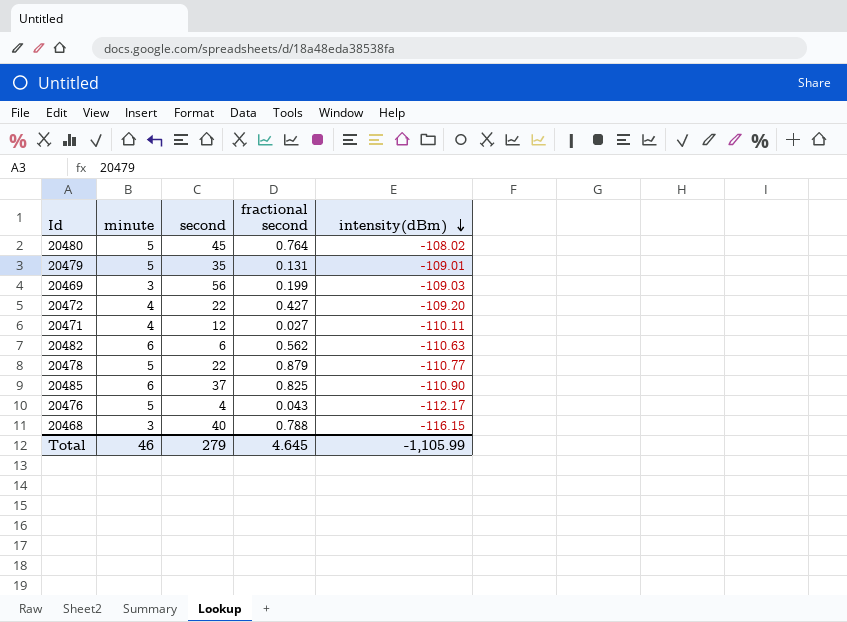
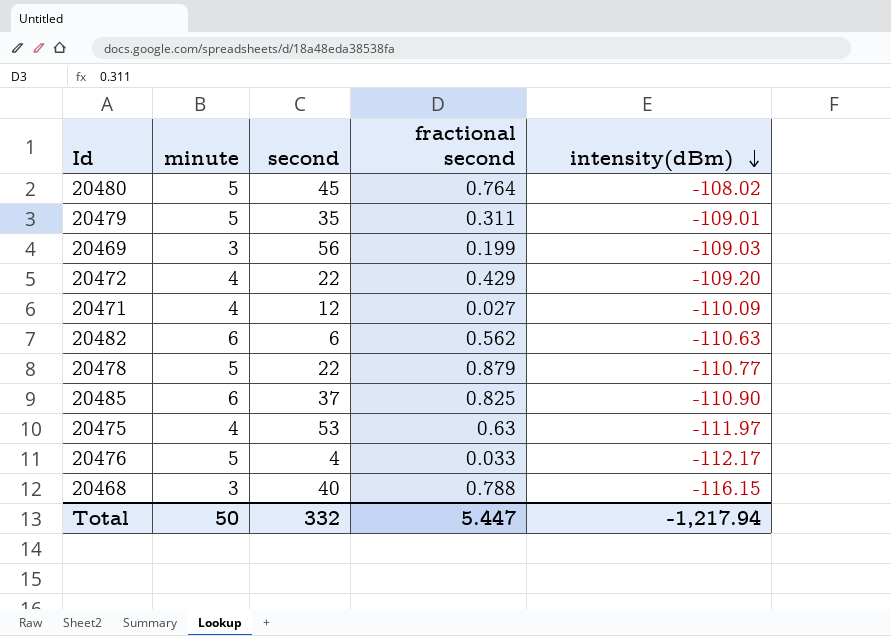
20479 | fractional second: 0.131 -> 0.311
20472 | fractional second: 0.427 -> 0.429
20471 | intensity(dBm): -110.11 -> -110.09
row 20475: none -> 4 | 53 | 0.63 | -111.97
20476 | fractional second: 0.043 -> 0.033
Total | minute: 46 -> 50
Total | second: 279 -> 332
Total | fractional second: 4.645 -> 5.447
Total | intensity(dBm): -1,105.99 -> -1,217.94

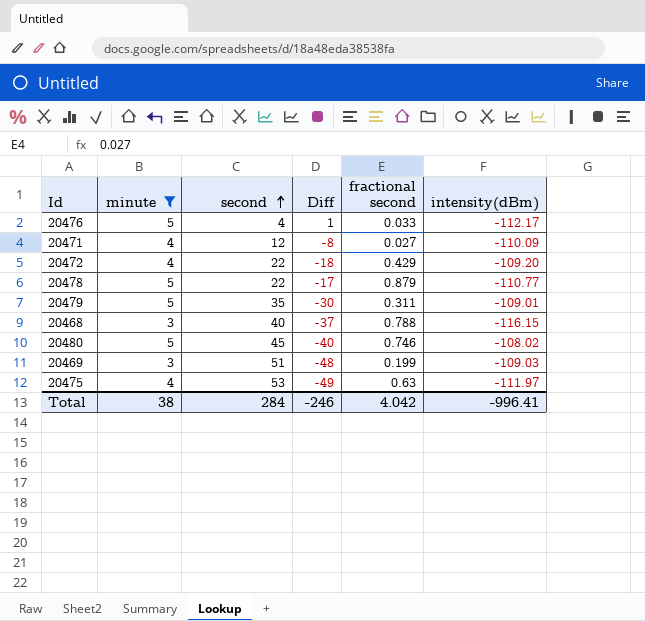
filter: none -> minute != 6
row order: intensity(dBm) descending -> second ascending
column Diff | formula: none -> [minute] - [second]
20480 | fractional second: 0.764 -> 0.746
20469 | second: 56 -> 51
Total | minute: 50 -> 38
Total | second: 332 -> 284
Total | fractional second: 5.447 -> 4.042
Total | intensity(dBm): -1,217.94 -> -996.41

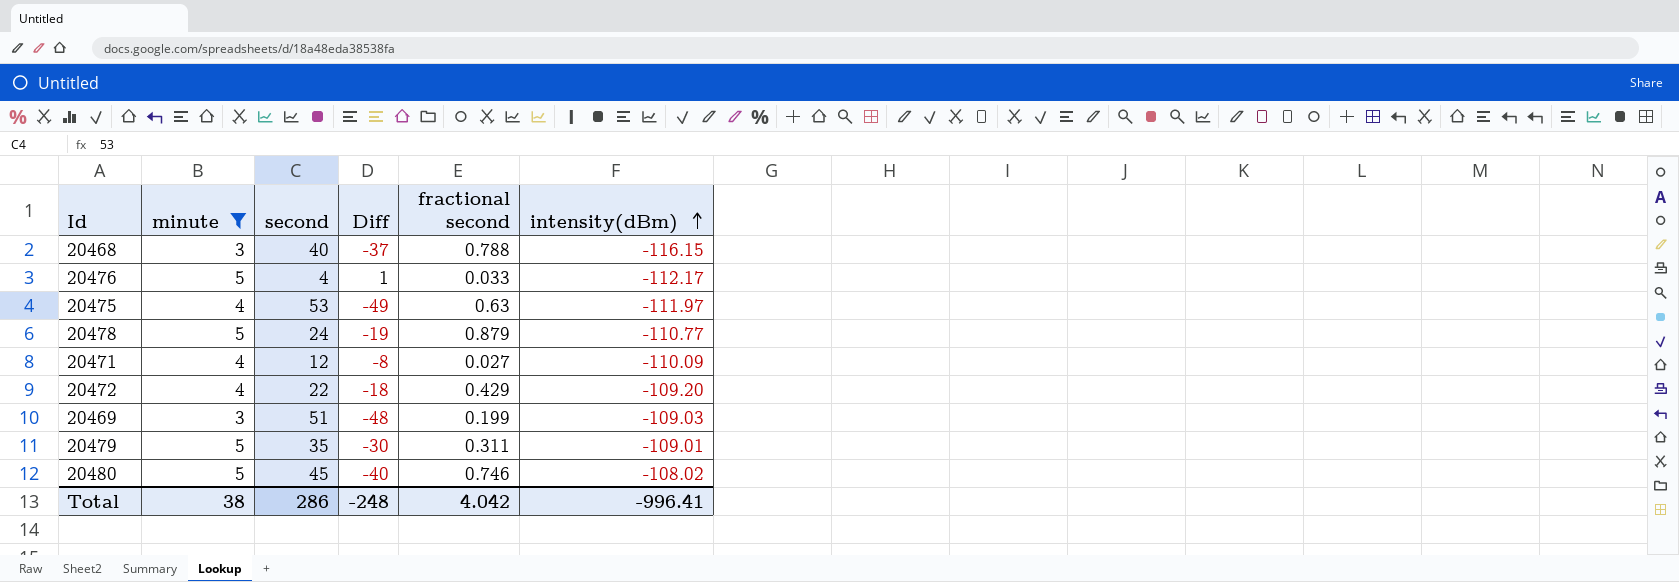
row order: second ascending -> intensity(dBm) ascending
20478 | second: 22 -> 24
20478 | Diff: -17 -> -19
Total | second: 284 -> 286
Total | Diff: -246 -> -248

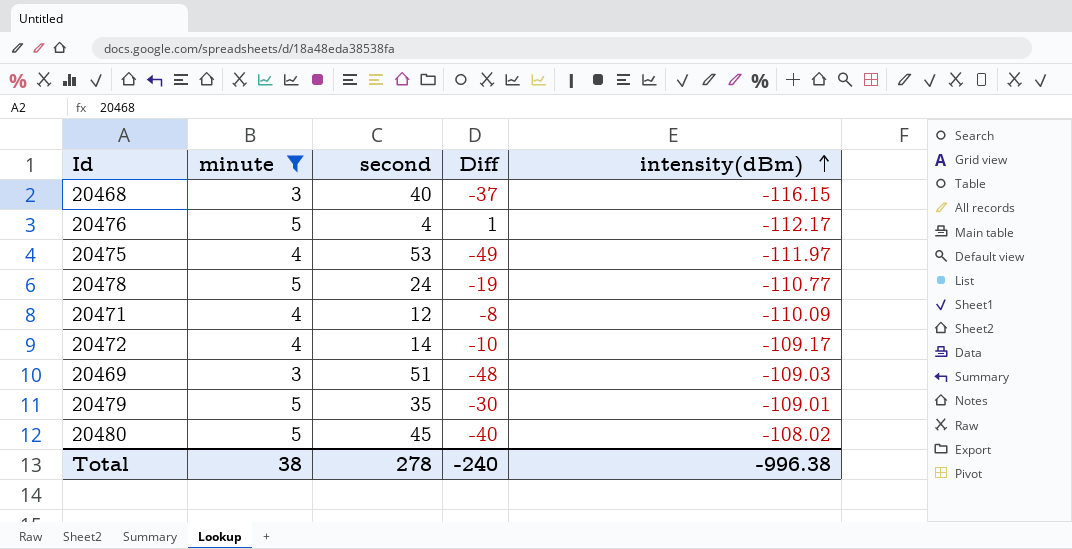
column fractional second | position: 5 -> none
20472 | second: 22 -> 14
20472 | Diff: -18 -> -10
20472 | intensity(dBm): -109.20 -> -109.17
Total | second: 286 -> 278
Total | Diff: -248 -> -240
Total | intensity(dBm): -996.41 -> -996.38

